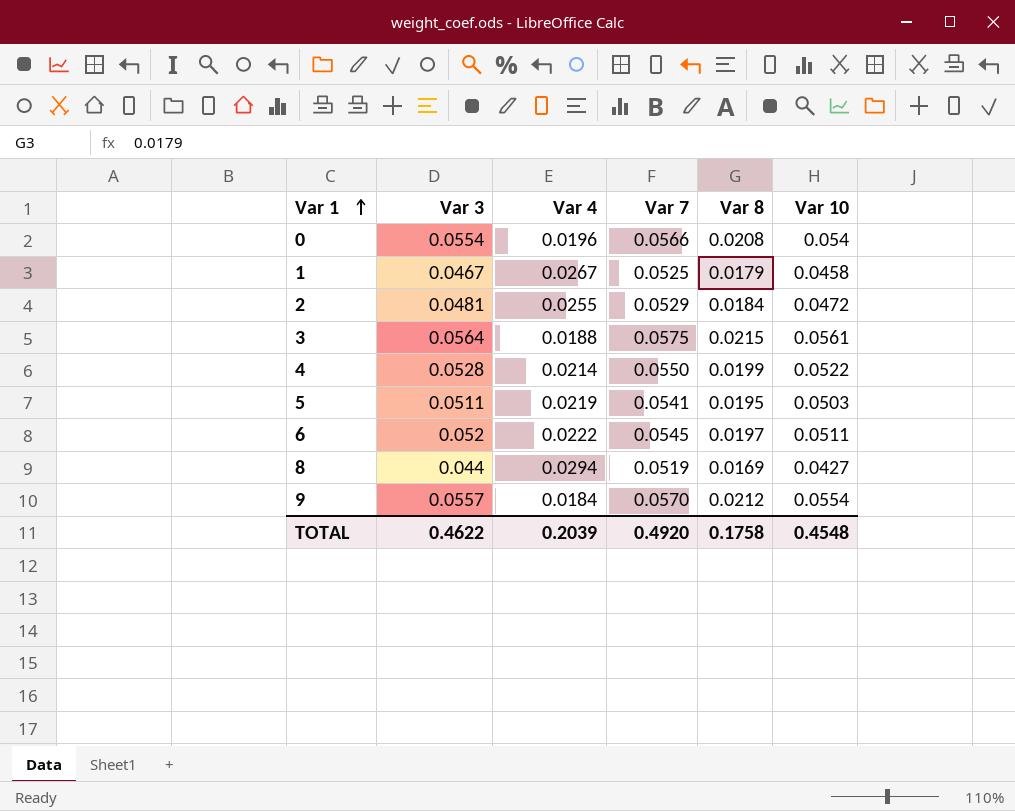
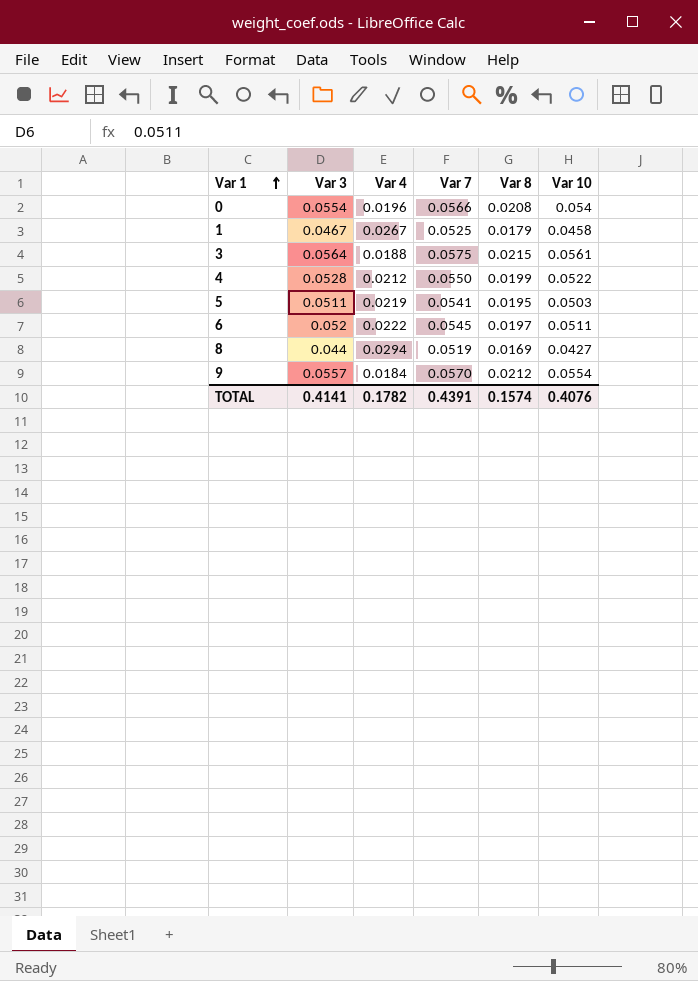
row 2: 0.0481 | 0.0255 | 0.0529 | 0.0184 | 0.0472 -> none
4 | Var 4: 0.0214 -> 0.0212
TOTAL | Var 3: 0.4622 -> 0.4141
TOTAL | Var 4: 0.2039 -> 0.1782
TOTAL | Var 7: 0.4920 -> 0.4391
TOTAL | Var 8: 0.1758 -> 0.1574
TOTAL | Var 10: 0.4548 -> 0.4076

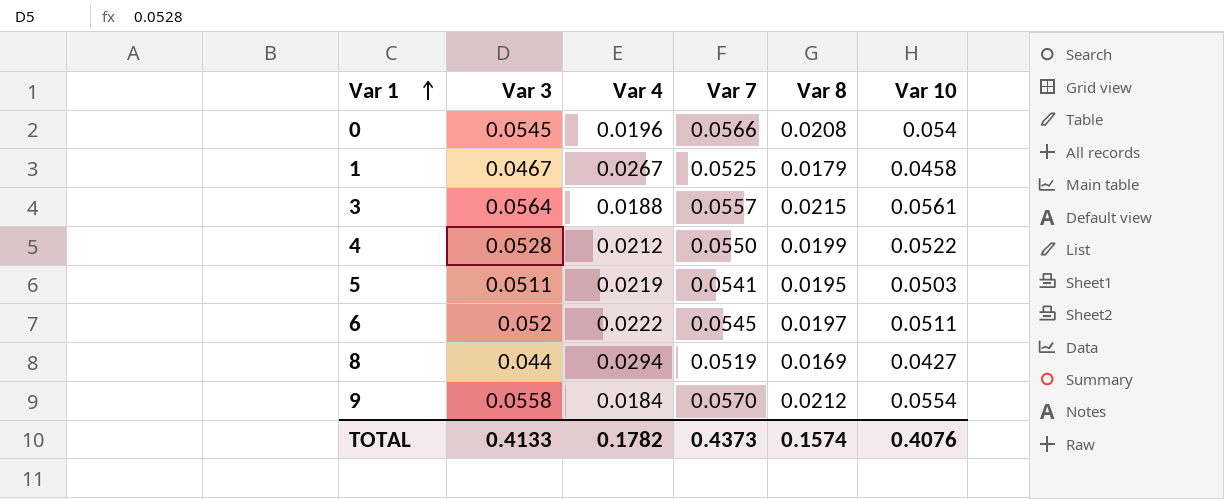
0 | Var 3: 0.0554 -> 0.0545
3 | Var 7: 0.0575 -> 0.0557
9 | Var 3: 0.0557 -> 0.0558
TOTAL | Var 3: 0.4141 -> 0.4133
TOTAL | Var 7: 0.4391 -> 0.4373

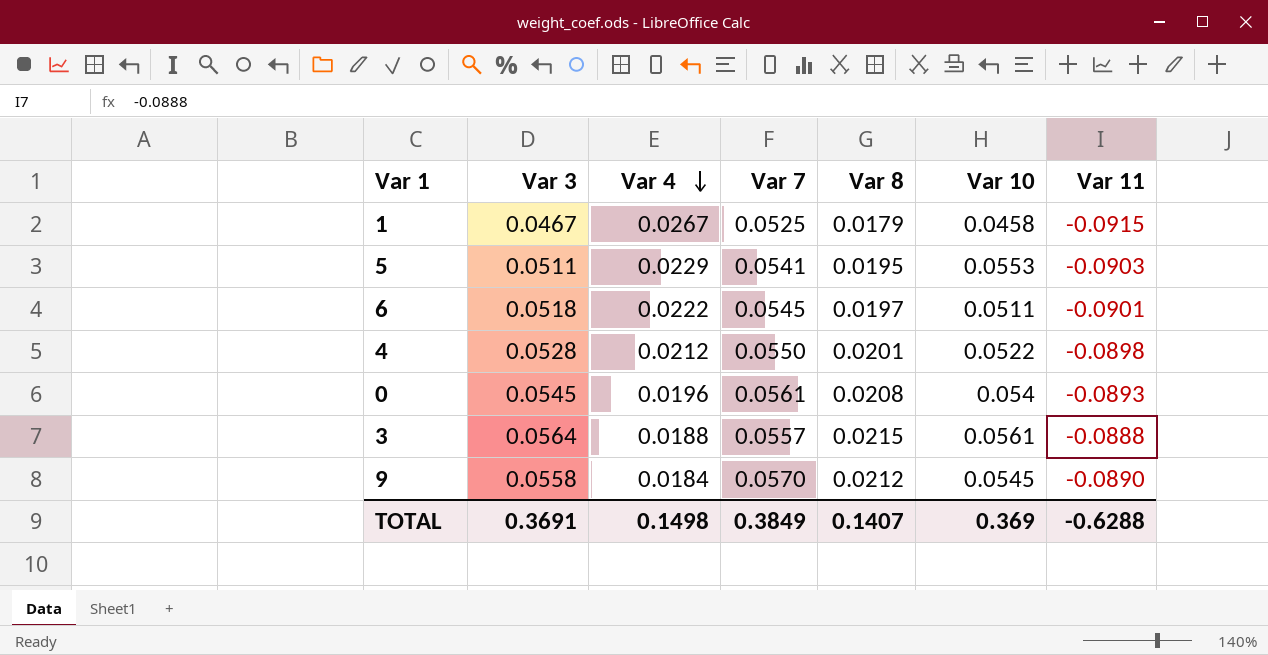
row order: Var 1 ascending -> Var 4 descending
column Var 11 | position: none -> 7
row 8: 0.044 | 0.0294 | 0.0519 | 0.0169 | 0.0427 -> none
5 | Var 4: 0.0219 -> 0.0229
5 | Var 10: 0.0503 -> 0.0553
6 | Var 3: 0.052 -> 0.0518
4 | Var 8: 0.0199 -> 0.0201
0 | Var 7: 0.0566 -> 0.0561
9 | Var 10: 0.0554 -> 0.0545
TOTAL | Var 3: 0.4133 -> 0.3691
TOTAL | Var 4: 0.1782 -> 0.1498
TOTAL | Var 7: 0.4373 -> 0.3849
TOTAL | Var 8: 0.1574 -> 0.1407
TOTAL | Var 10: 0.4076 -> 0.369

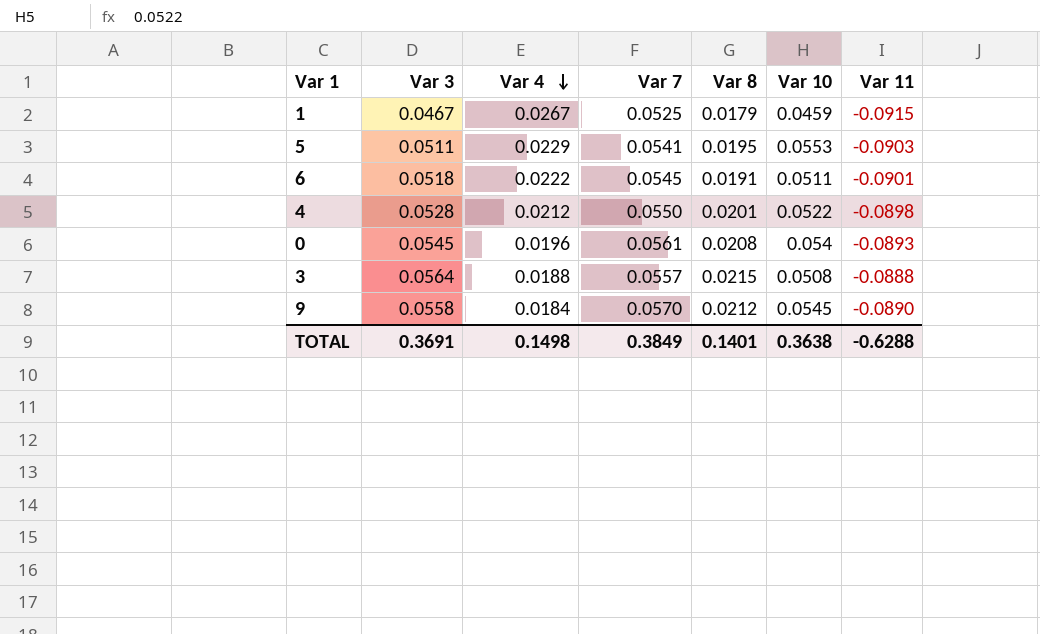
1 | Var 10: 0.0458 -> 0.0459
6 | Var 8: 0.0197 -> 0.0191
3 | Var 10: 0.0561 -> 0.0508
TOTAL | Var 8: 0.1407 -> 0.1401
TOTAL | Var 10: 0.369 -> 0.3638

